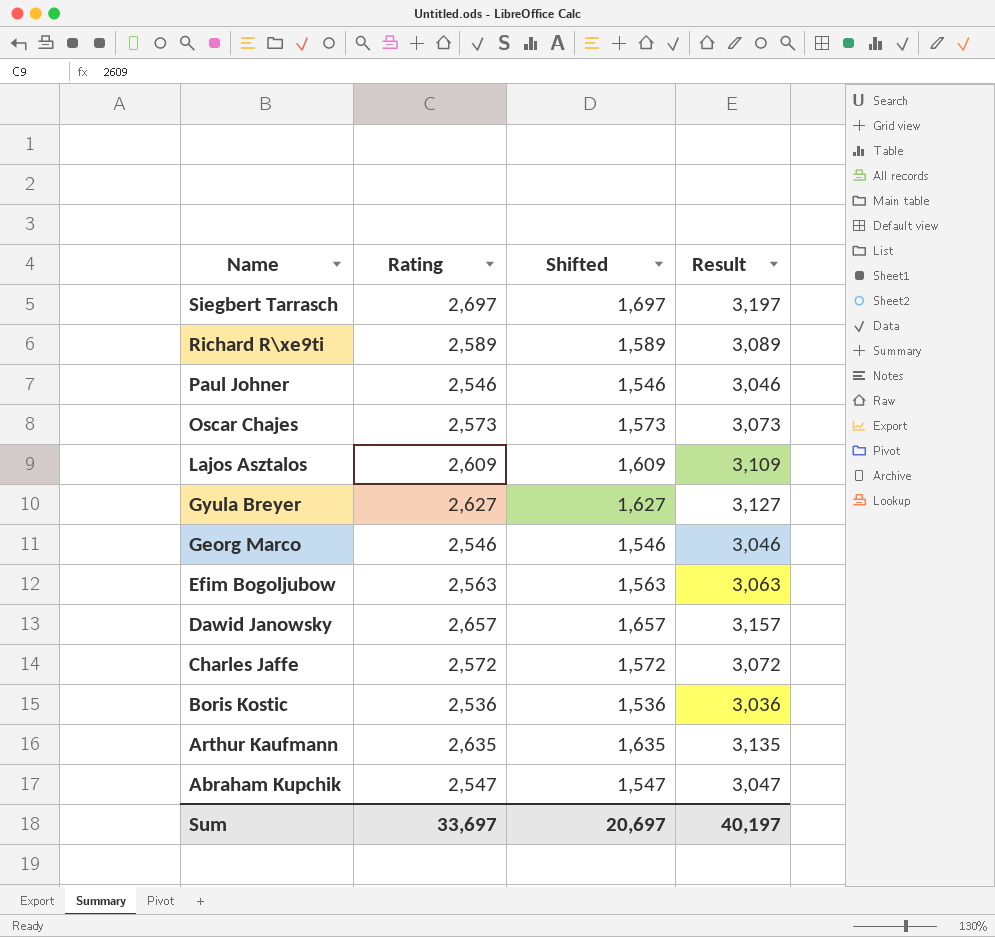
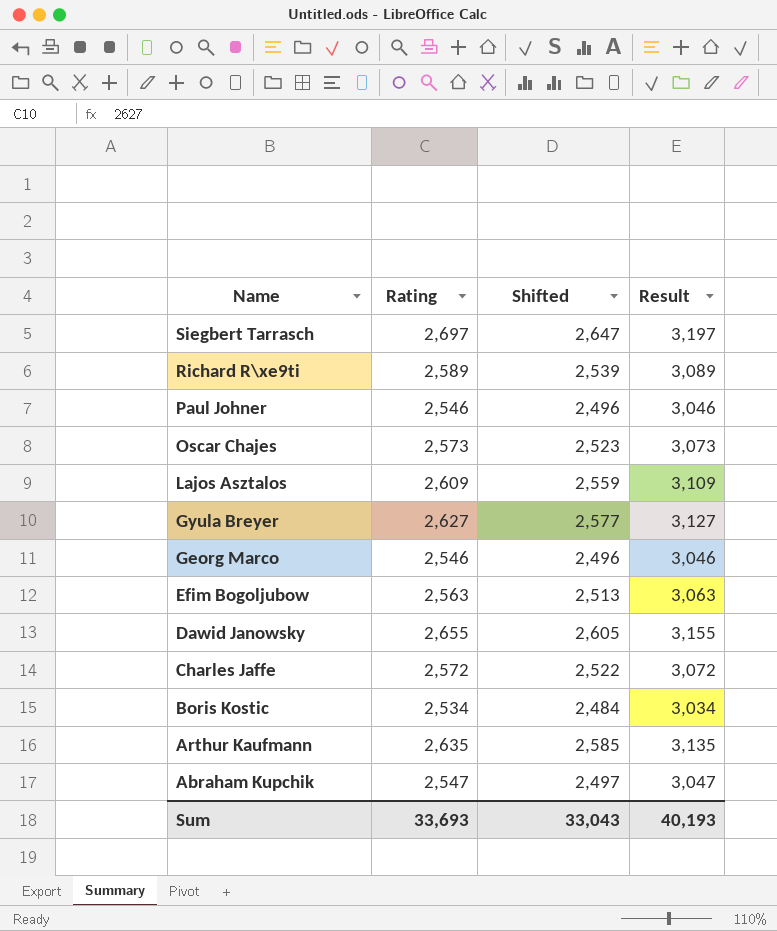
column Shifted | formula: [Rating] - 1000 -> [Rating] - 50
Dawid Janowsky | Rating: 2,657 -> 2,655
Dawid Janowsky | Result: 3,157 -> 3,155
Boris Kostic | Rating: 2,536 -> 2,534
Boris Kostic | Result: 3,036 -> 3,034
Sum | Rating: 33,697 -> 33,693
Sum | Shifted: 20,697 -> 33,043
Sum | Result: 40,197 -> 40,193

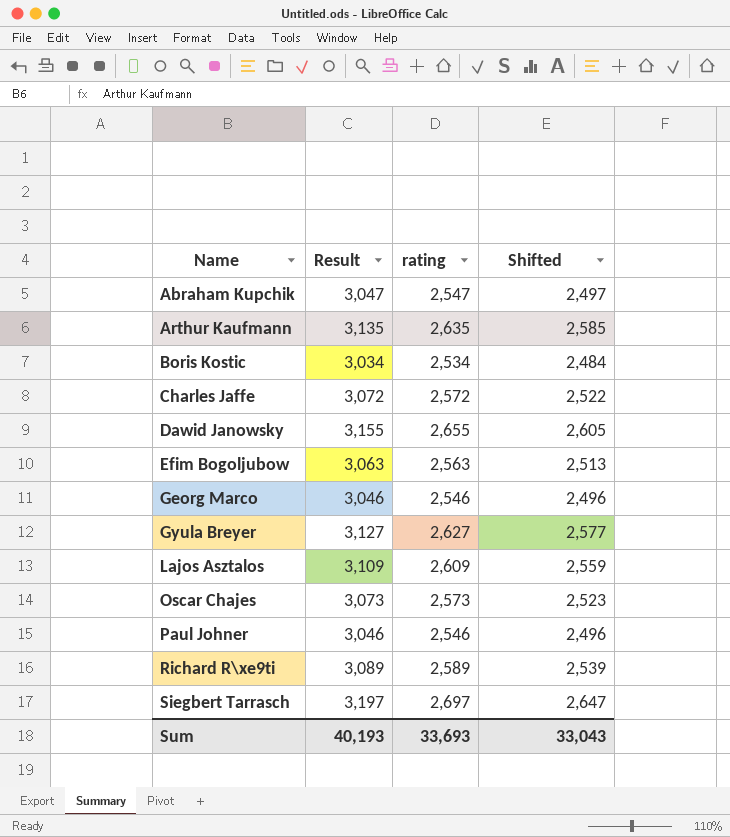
row order: Name descending -> Name ascending
column Result | position: 4 -> 2
column name: Rating -> rating

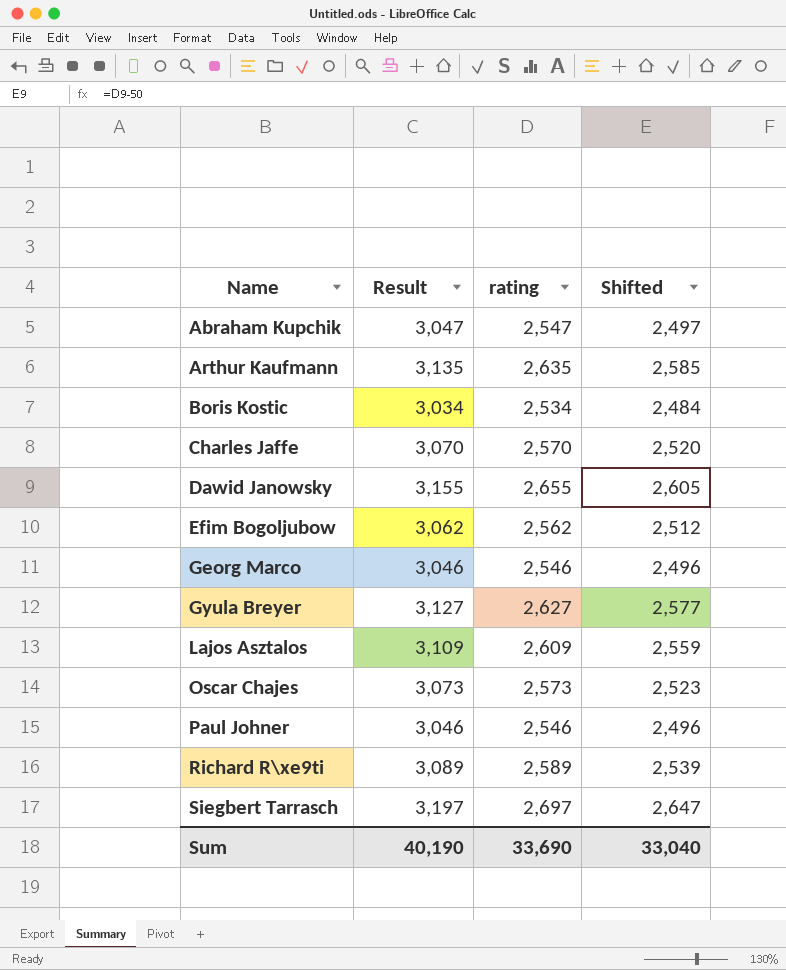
Charles Jaffe | Result: 3,072 -> 3,070
Charles Jaffe | rating: 2,572 -> 2,570
Charles Jaffe | Shifted: 2,522 -> 2,520
Efim Bogoljubow | Result: 3,063 -> 3,062
Efim Bogoljubow | rating: 2,563 -> 2,562
Efim Bogoljubow | Shifted: 2,513 -> 2,512
Sum | Result: 40,193 -> 40,190
Sum | rating: 33,693 -> 33,690
Sum | Shifted: 33,043 -> 33,040

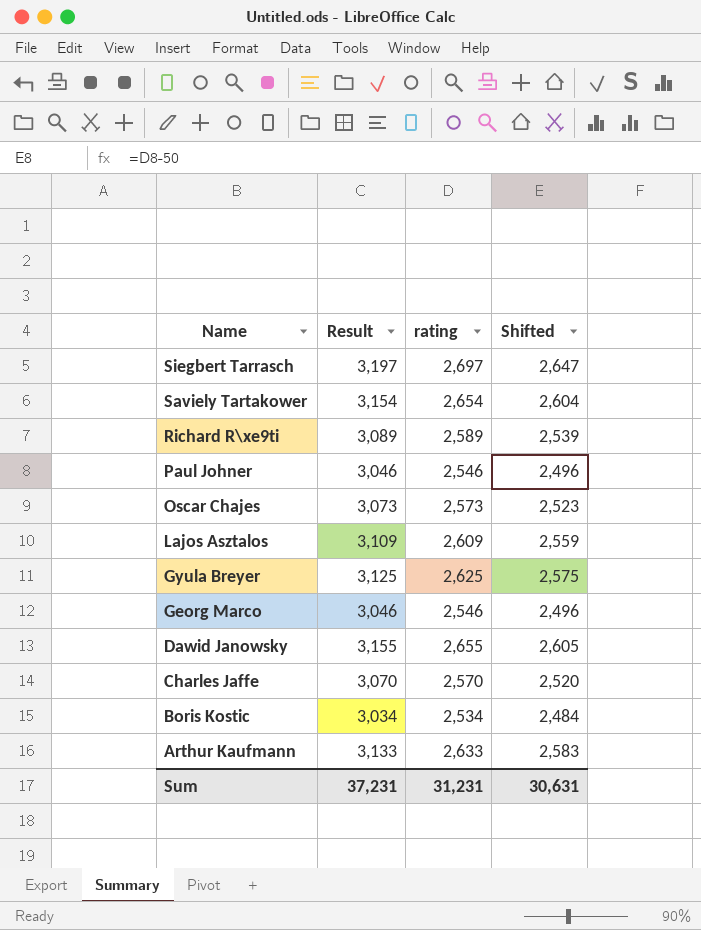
row order: Name ascending -> Name descending
row Abraham Kupchik: 3,047 | 2,547 | 2,497 -> none
row Efim Bogoljubow: 3,062 | 2,562 | 2,512 -> none
row Saviely Tartakower: none -> 3,154 | 2,654 | 2,604
Gyula Breyer | Result: 3,127 -> 3,125
Gyula Breyer | rating: 2,627 -> 2,625
Gyula Breyer | Shifted: 2,577 -> 2,575
Arthur Kaufmann | Result: 3,135 -> 3,133
Arthur Kaufmann | rating: 2,635 -> 2,633
Arthur Kaufmann | Shifted: 2,585 -> 2,583
Sum | Result: 40,190 -> 37,231
Sum | rating: 33,690 -> 31,231
Sum | Shifted: 33,040 -> 30,631

